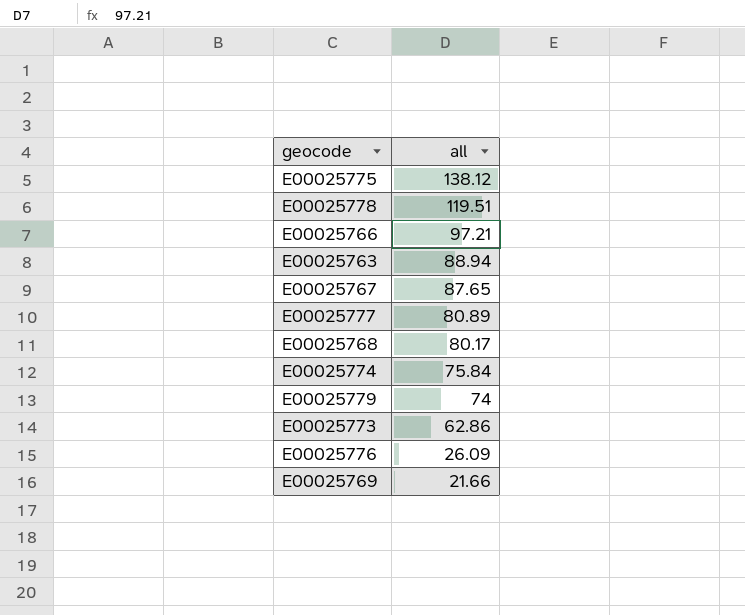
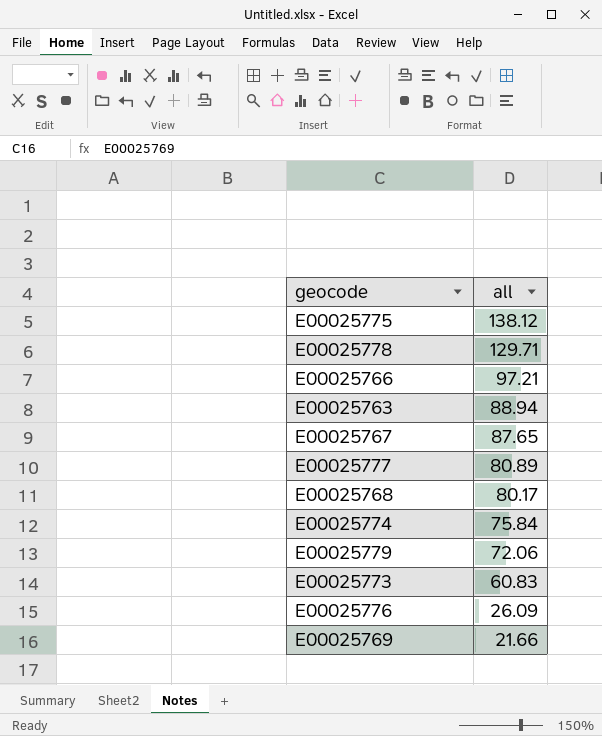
E00025778 | all: 119.51 -> 129.71
E00025779 | all: 74 -> 72.06
E00025773 | all: 62.86 -> 60.83

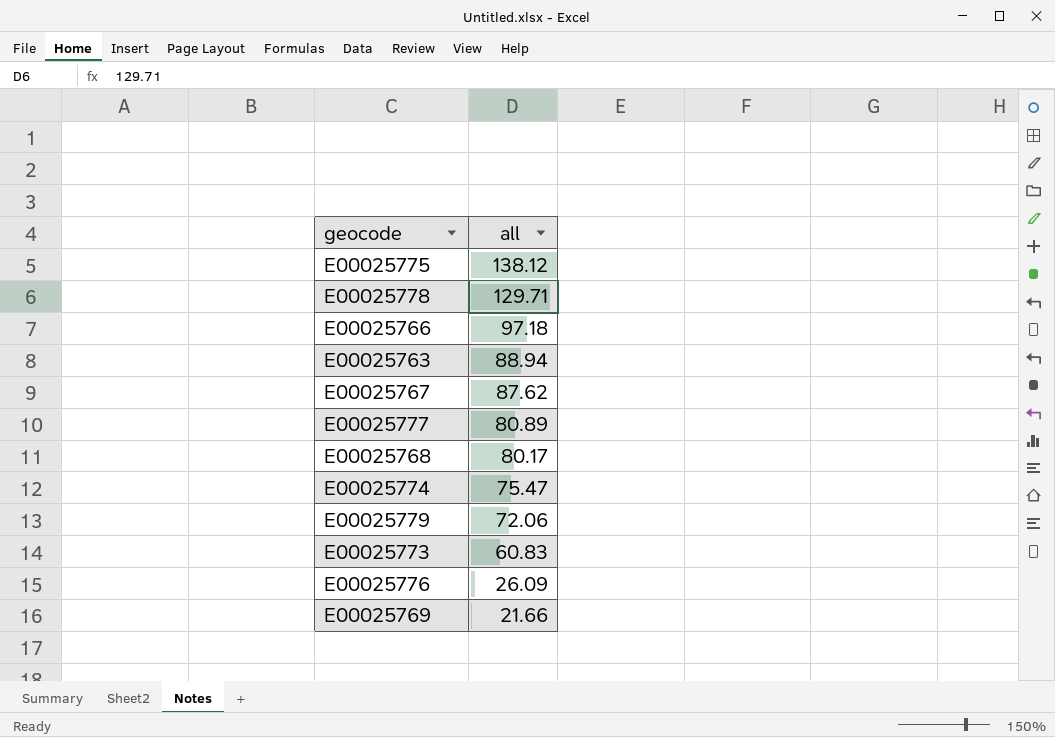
E00025766 | all: 97.21 -> 97.18
E00025767 | all: 87.65 -> 87.62
E00025774 | all: 75.84 -> 75.47

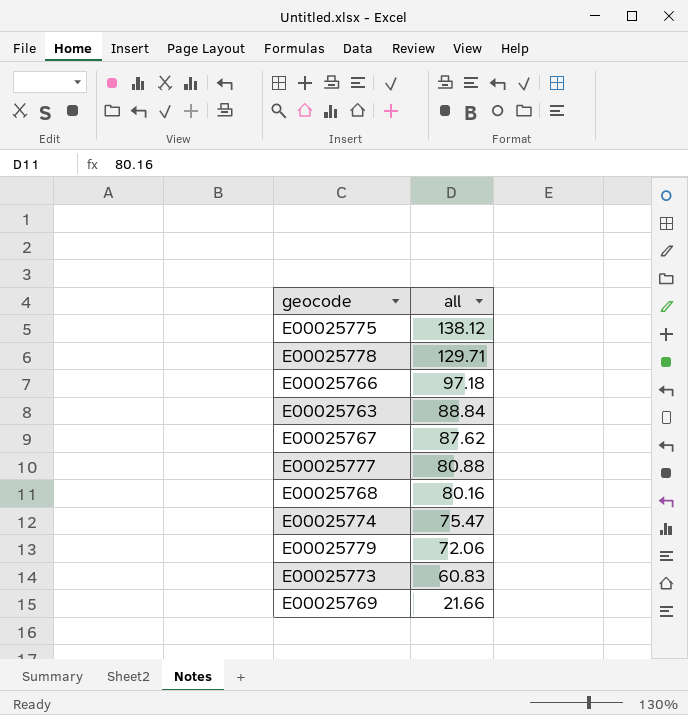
row E00025776: 26.09 -> none
E00025763 | all: 88.94 -> 88.84
E00025777 | all: 80.89 -> 80.88
E00025768 | all: 80.17 -> 80.16

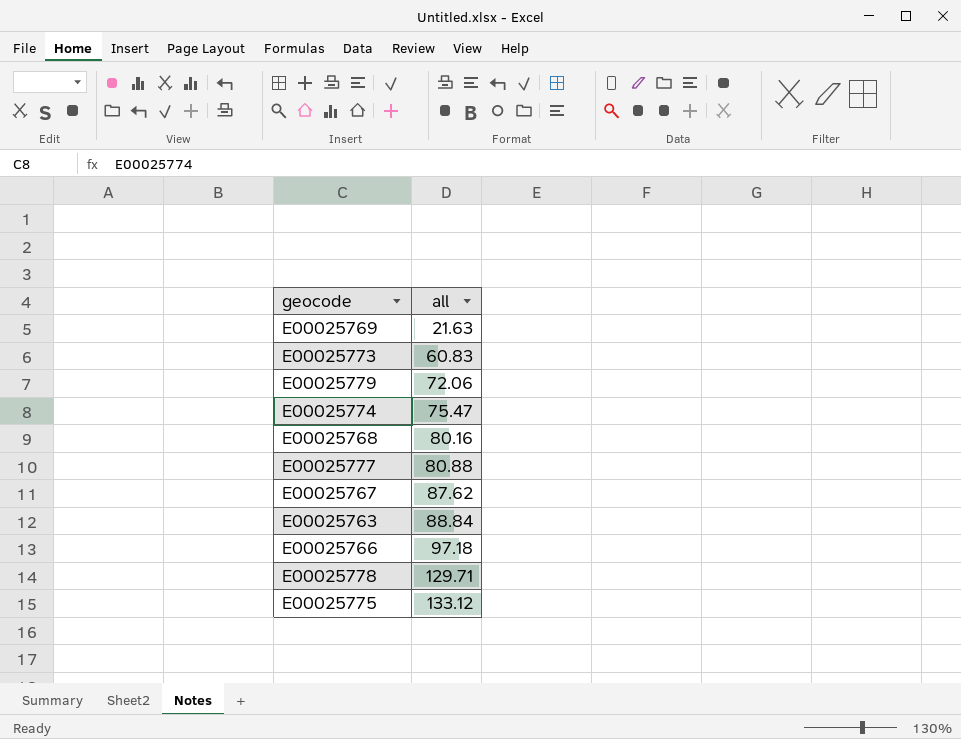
row order: all descending -> all ascending
E00025769 | all: 21.66 -> 21.63
E00025775 | all: 138.12 -> 133.12

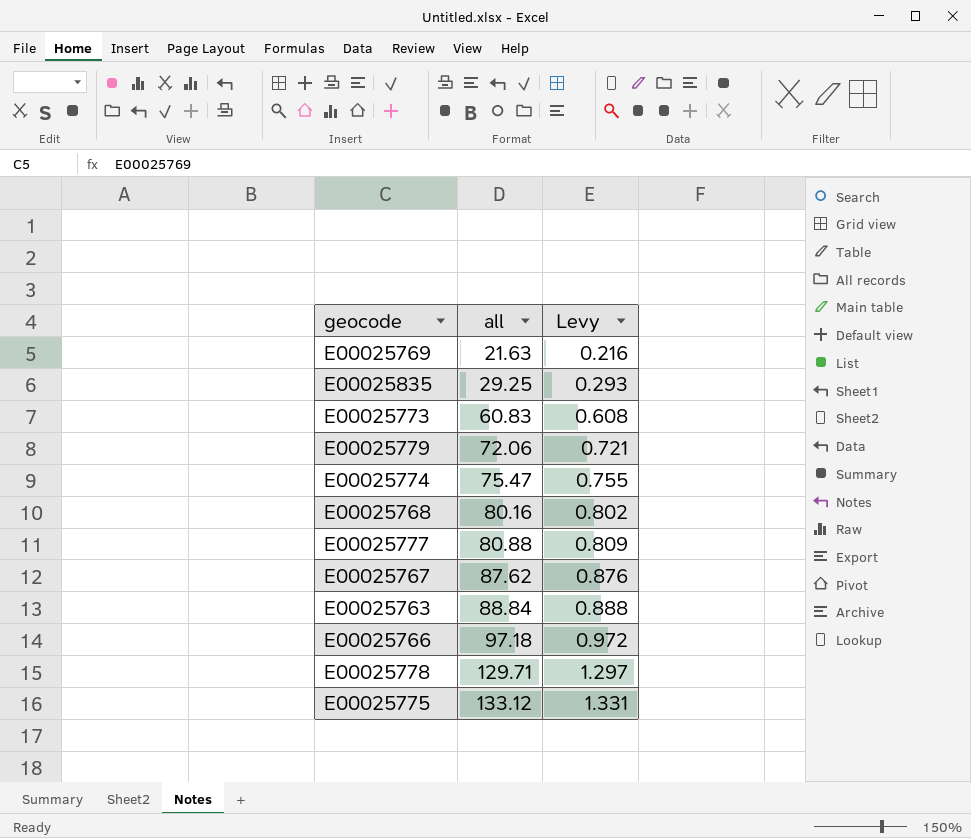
column Levy | formula: none -> [all] * 0.01
row E00025835: none -> 29.25 | 0.293

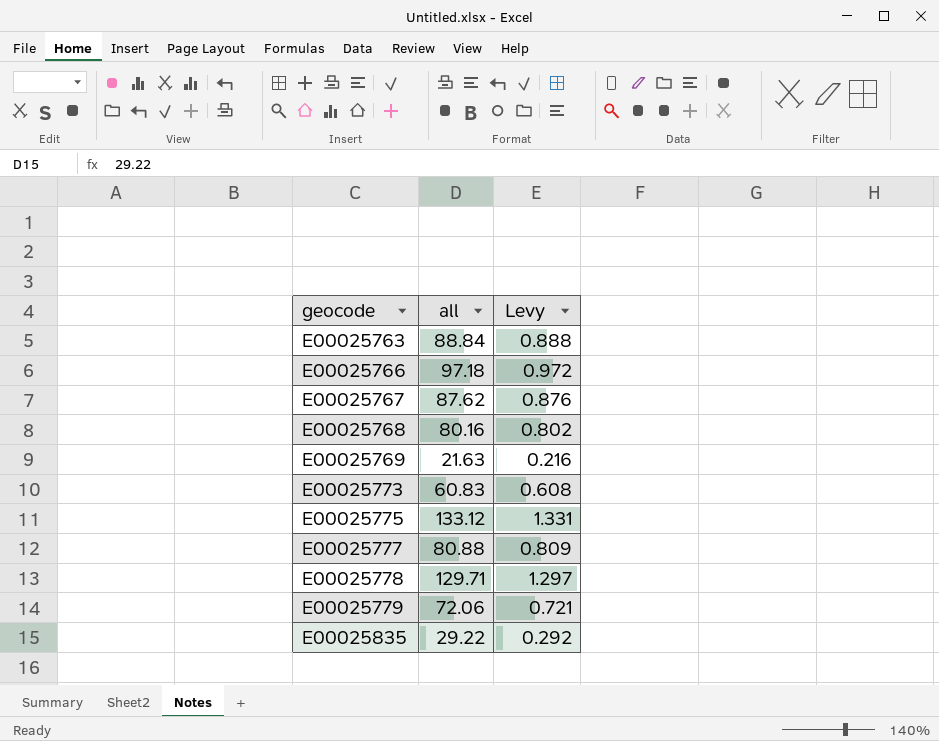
row order: all ascending -> geocode ascending
row E00025774: 75.47 | 0.755 -> none
E00025835 | all: 29.25 -> 29.22
E00025835 | Levy: 0.293 -> 0.292

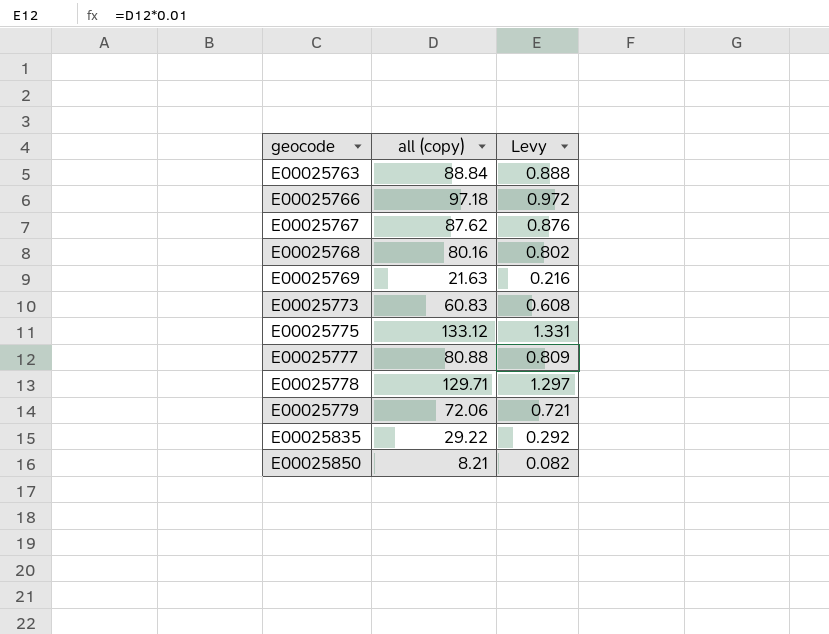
column name: all -> all (copy)
row E00025850: none -> 8.21 | 0.082

